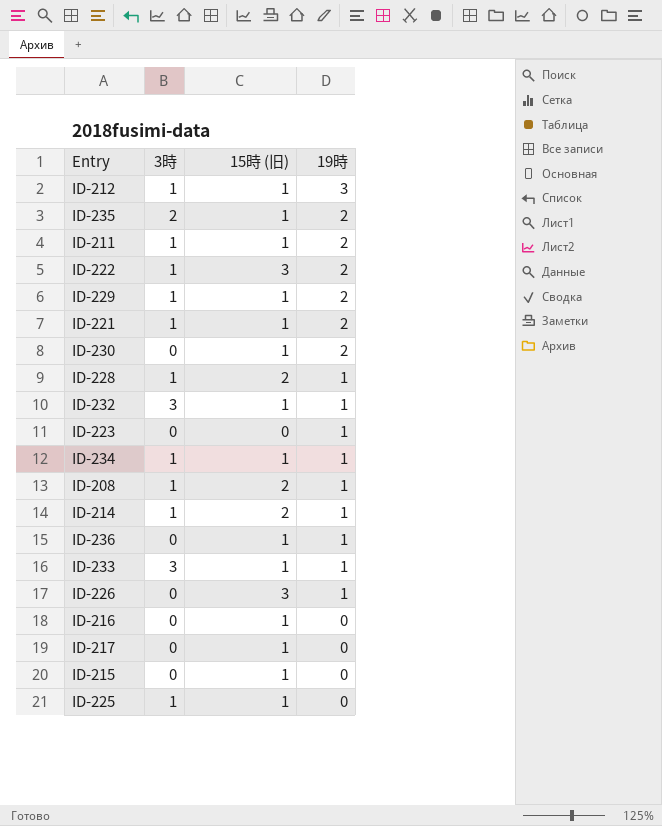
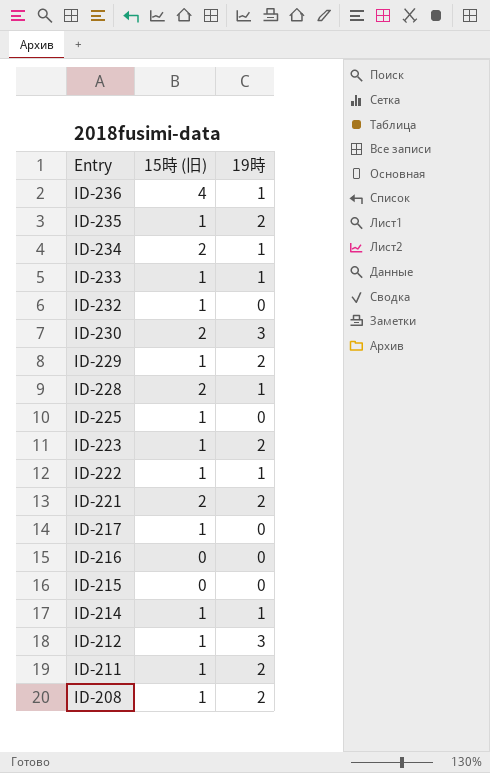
row order: 19時 descending -> Entry descending
column 3時 | position: 2 -> none
row ID-226: 0 | 3 | 1 -> none
ID-236 | 15時 (旧): 1 -> 4
ID-234 | 15時 (旧): 1 -> 2
ID-232 | 19時: 1 -> 0
ID-230 | 15時 (旧): 1 -> 2
ID-230 | 19時: 2 -> 3
ID-223 | 15時 (旧): 0 -> 1
ID-223 | 19時: 1 -> 2
ID-222 | 15時 (旧): 3 -> 1
ID-222 | 19時: 2 -> 1
ID-221 | 15時 (旧): 1 -> 2
ID-216 | 15時 (旧): 1 -> 0
ID-215 | 15時 (旧): 1 -> 0
ID-214 | 15時 (旧): 2 -> 1
ID-208 | 15時 (旧): 2 -> 1
ID-208 | 19時: 1 -> 2

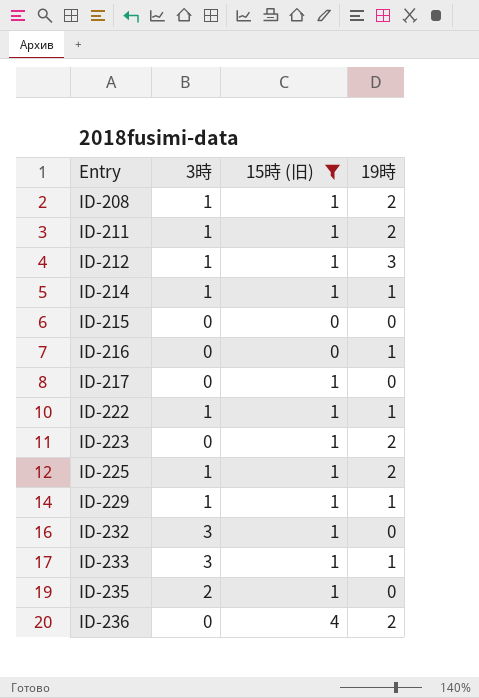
filter: none -> 15時 (旧) != 2
row order: Entry descending -> Entry ascending
column 3時 | position: none -> 2
ID-216 | 19時: 0 -> 1
ID-225 | 19時: 0 -> 2
ID-229 | 19時: 2 -> 1
ID-235 | 19時: 2 -> 0
ID-236 | 19時: 1 -> 2

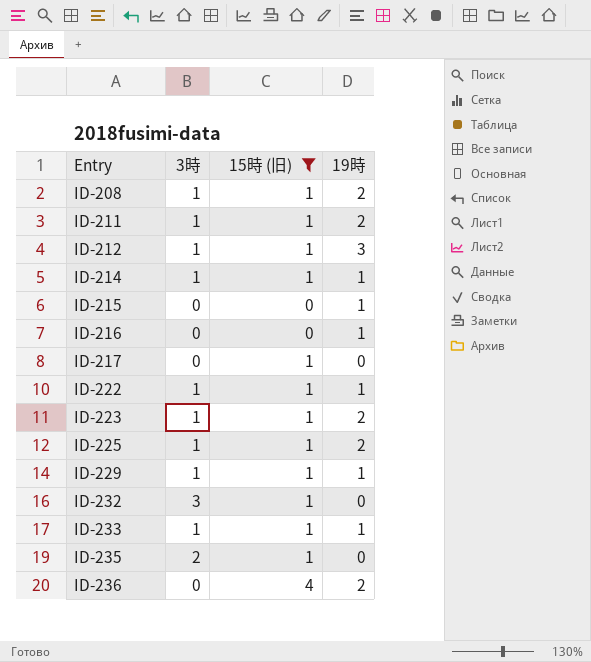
ID-215 | 19時: 0 -> 1
ID-223 | 3時: 0 -> 1
ID-233 | 3時: 3 -> 1

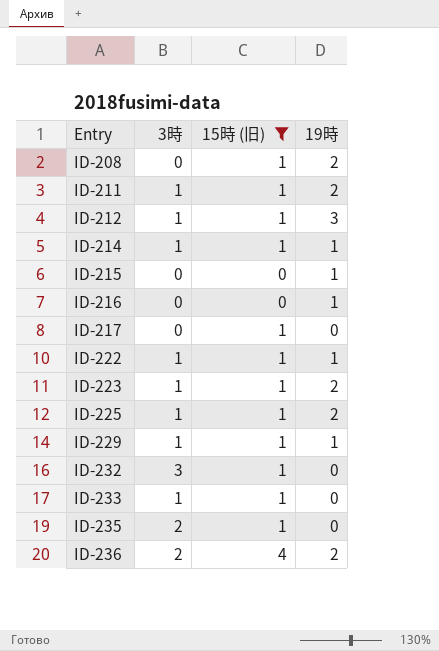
ID-208 | 3時: 1 -> 0
ID-233 | 19時: 1 -> 0
ID-236 | 3時: 0 -> 2

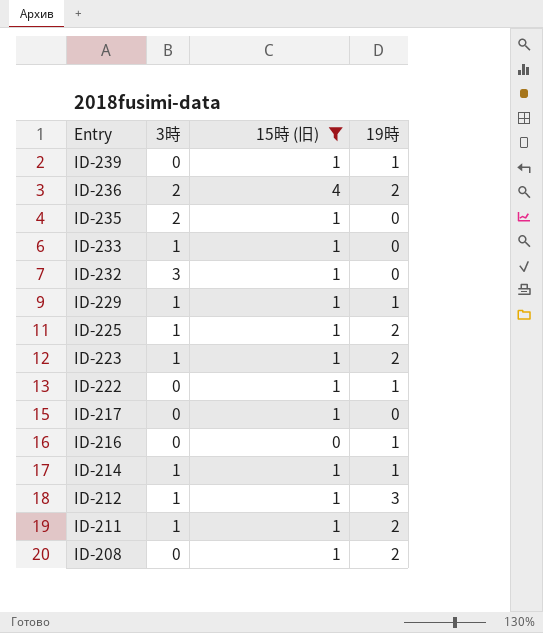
row order: Entry ascending -> Entry descending
row ID-215: 0 | 0 | 1 -> none
row ID-239: none -> 0 | 1 | 1
ID-222 | 3時: 1 -> 0

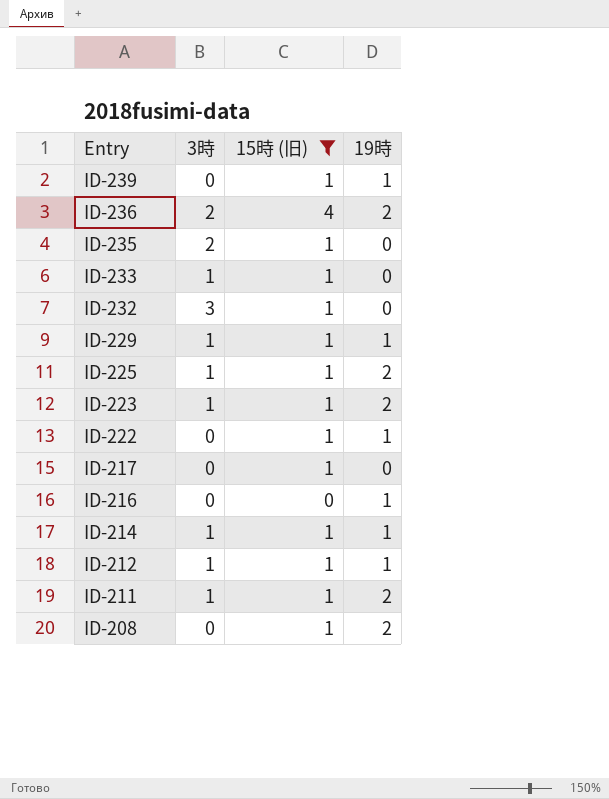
ID-212 | 19時: 3 -> 1

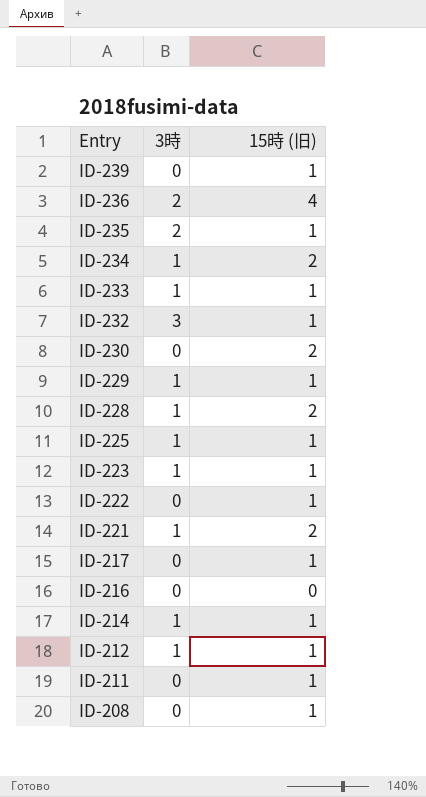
filter: 15時 (旧) != 2 -> none
column 19時 | position: 4 -> none
ID-211 | 3時: 1 -> 0

